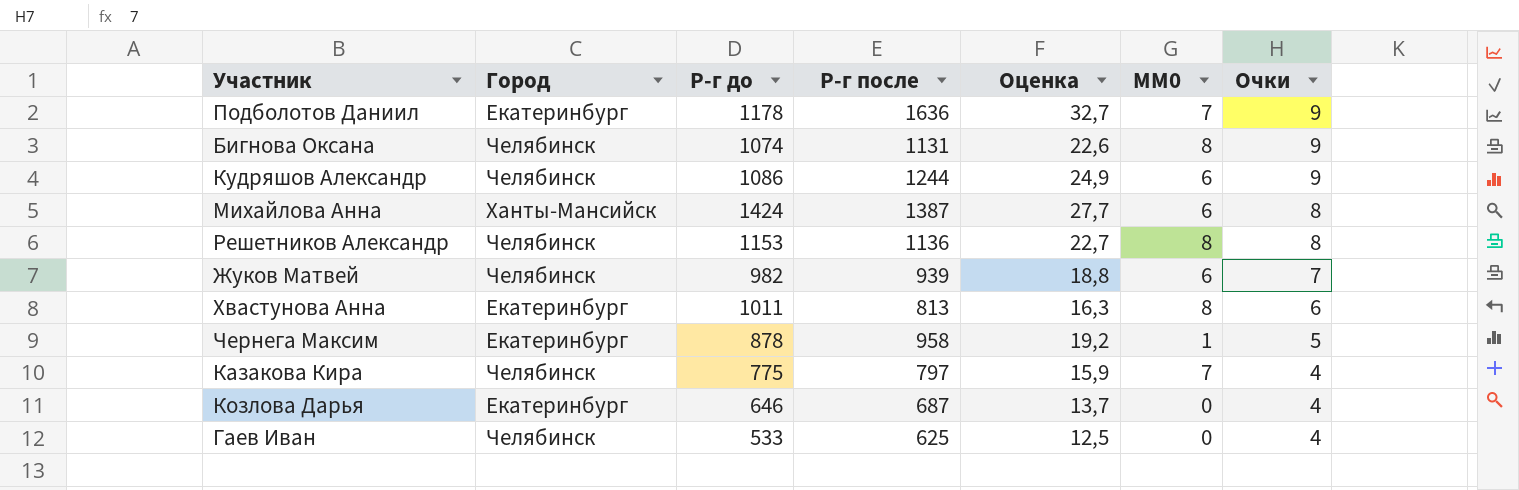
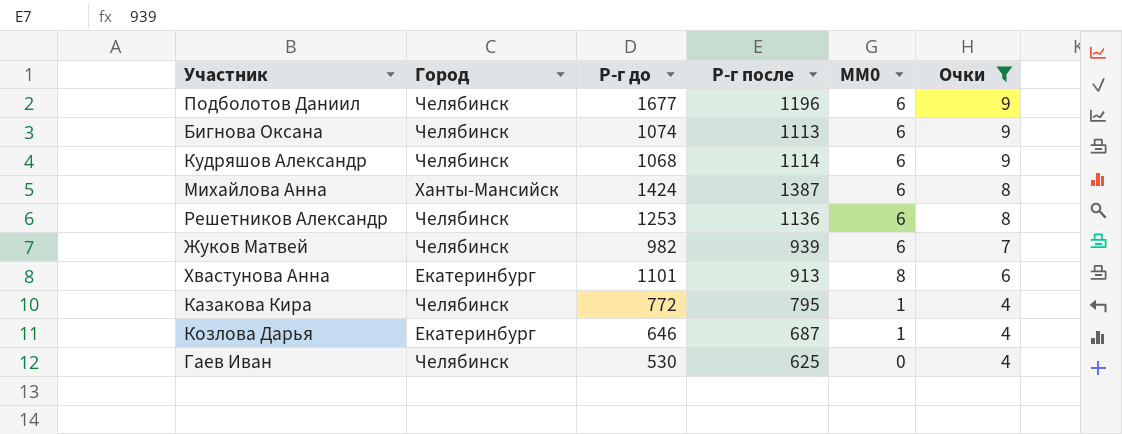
filter: none -> Очки != 5
column Оценка | formula: [Р-г после] * 0,02 -> none
Подболотов Даниил | Город: Екатеринбург -> Челябинск
Подболотов Даниил | Р-г до: 1178 -> 1677
Подболотов Даниил | Р-г после: 1636 -> 1196
Подболотов Даниил | MM0: 7 -> 6
Бигнова Оксана | Р-г после: 1131 -> 1113
Бигнова Оксана | MM0: 8 -> 6
Кудряшов Александр | Р-г до: 1086 -> 1068
Кудряшов Александр | Р-г после: 1244 -> 1114
Решетников Александр | Р-г до: 1153 -> 1253
Решетников Александр | MM0: 8 -> 6
Хвастунова Анна | Р-г до: 1011 -> 1101
Хвастунова Анна | Р-г после: 813 -> 913
Казакова Кира | Р-г до: 775 -> 772
Казакова Кира | Р-г после: 797 -> 795
Казакова Кира | MM0: 7 -> 1
Козлова Дарья | MM0: 0 -> 1
Гаев Иван | Р-г до: 533 -> 530

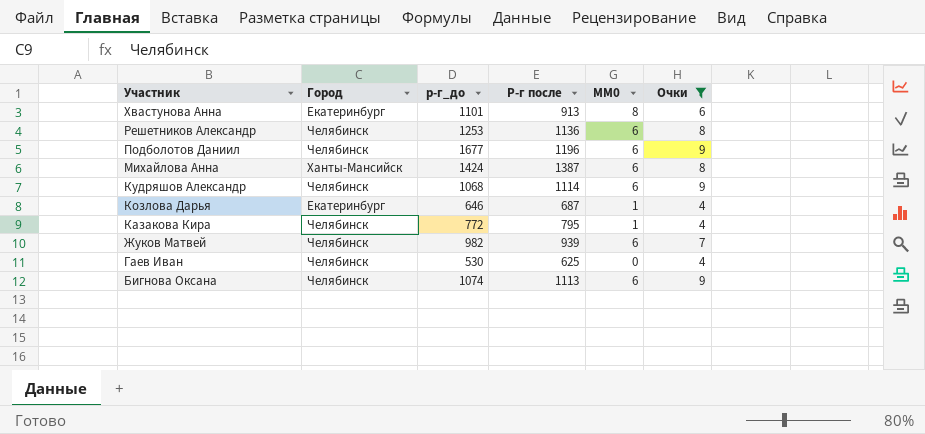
row order: Очки descending -> Участник descending
column name: Р-г до -> р-г_до

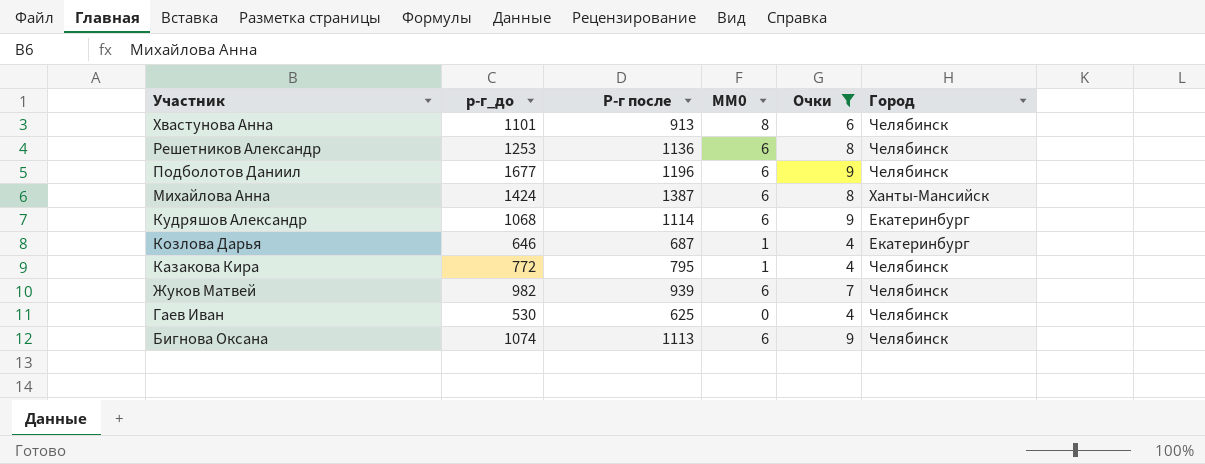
column Город | position: 2 -> 6
Хвастунова Анна | Город: Екатеринбург -> Челябинск
Кудряшов Александр | Город: Челябинск -> Екатеринбург

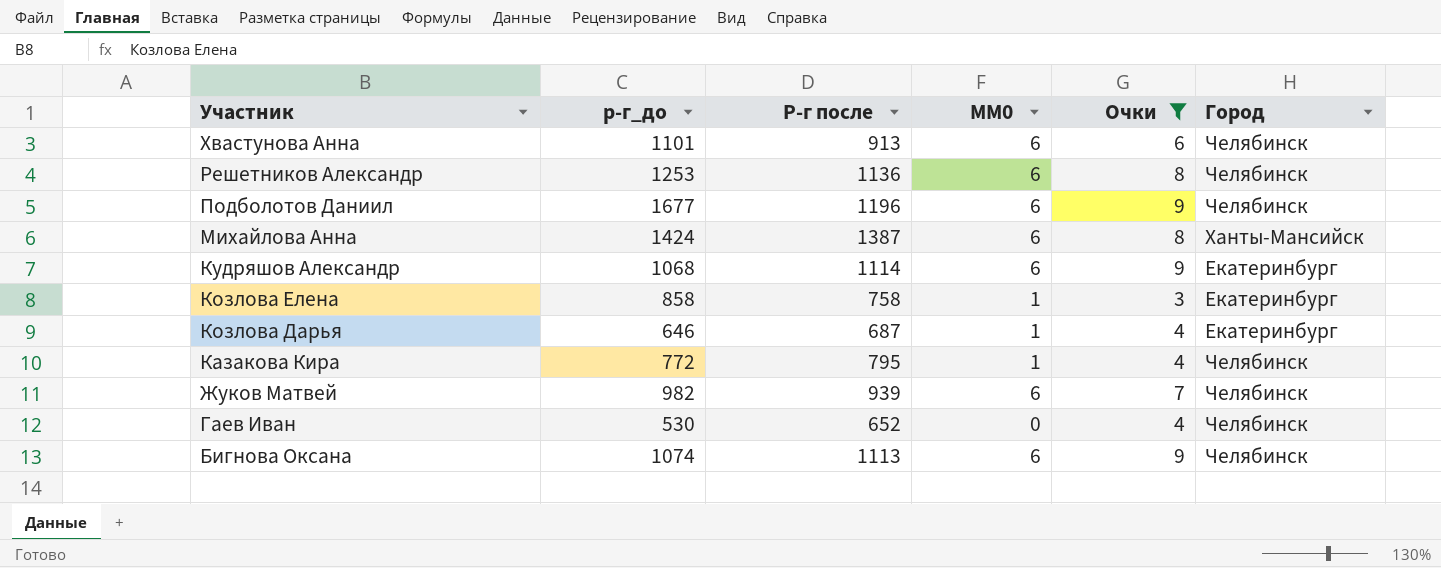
Хвастунова Анна | MM0: 8 -> 6
row Козлова Елена: none -> 858 | 758 | 1 | 3 | Екатеринбург
Гаев Иван | Р-г после: 625 -> 652

